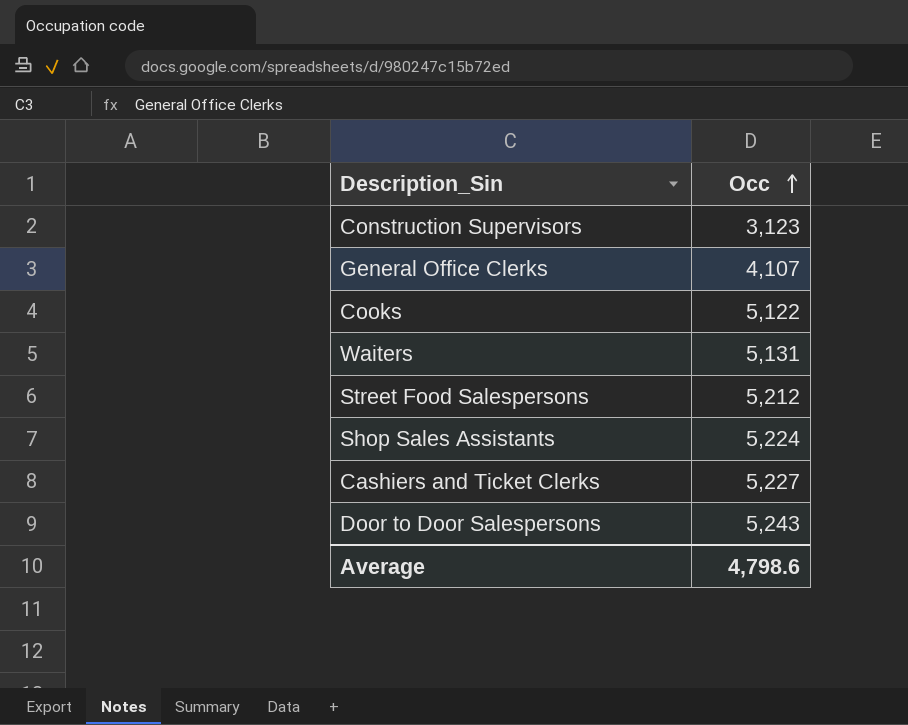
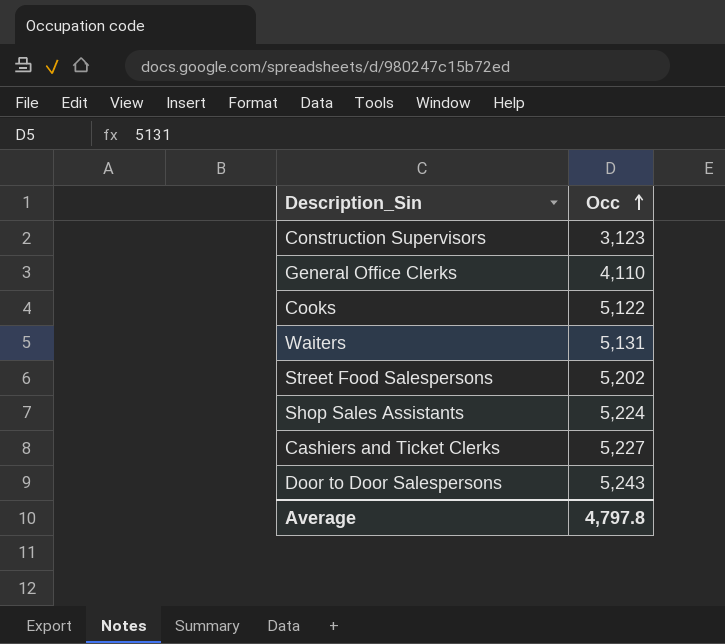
General Office Clerks | Occ: 4,107 -> 4,110
Street Food Salespersons | Occ: 5,212 -> 5,202
Average | Occ: 4,798.6 -> 4,797.8

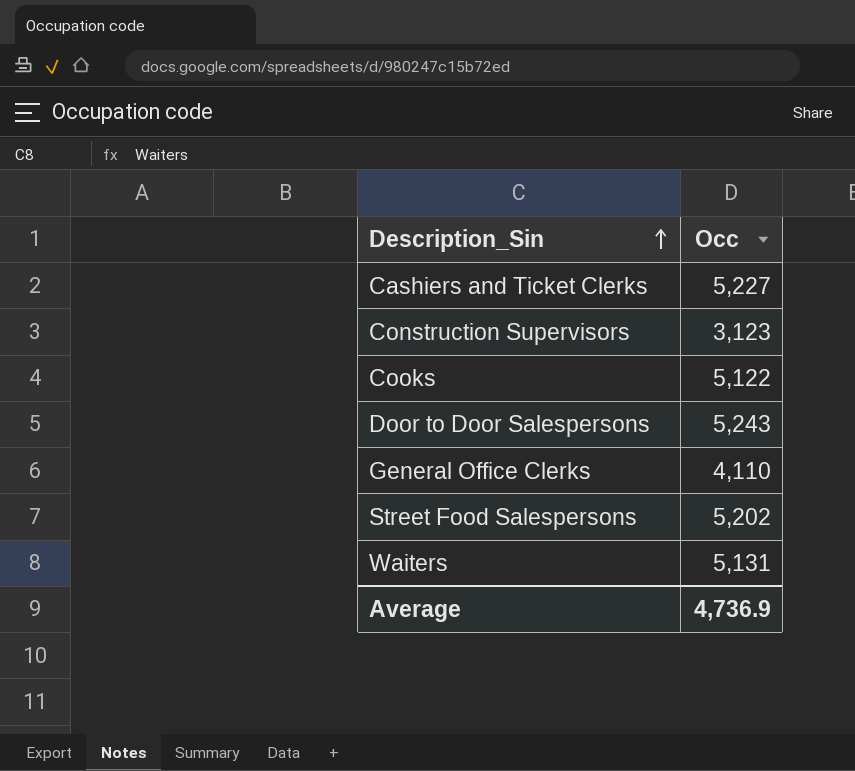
row order: Occ ascending -> Description_Sin ascending
row Shop Sales Assistants: 5,224 -> none
Average | Occ: 4,797.8 -> 4,736.9

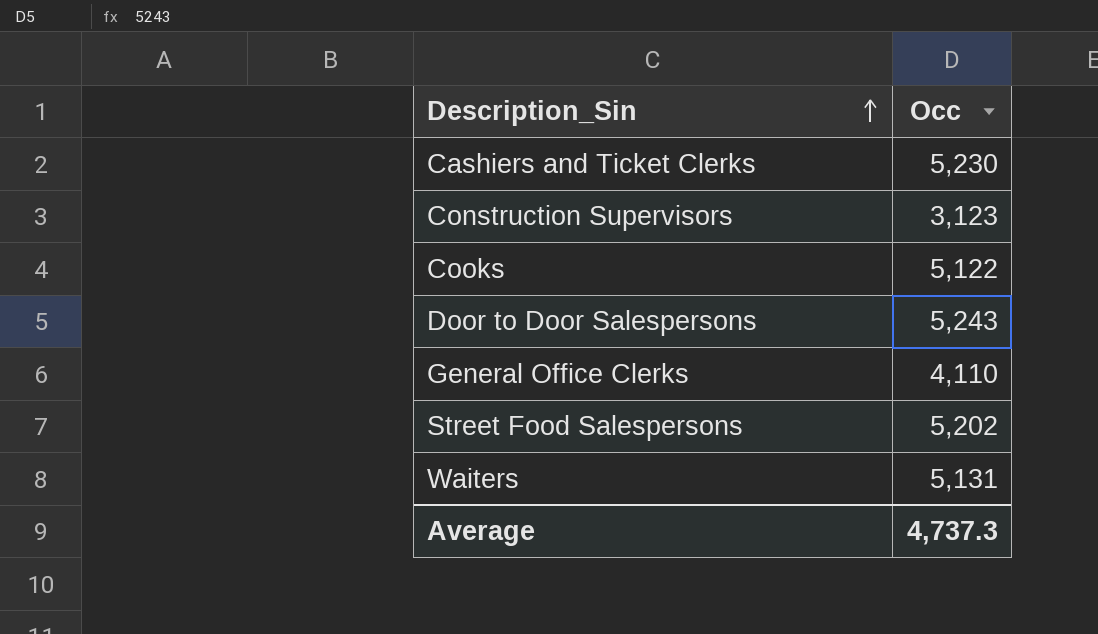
Cashiers and Ticket Clerks | Occ: 5,227 -> 5,230
Average | Occ: 4,736.9 -> 4,737.3

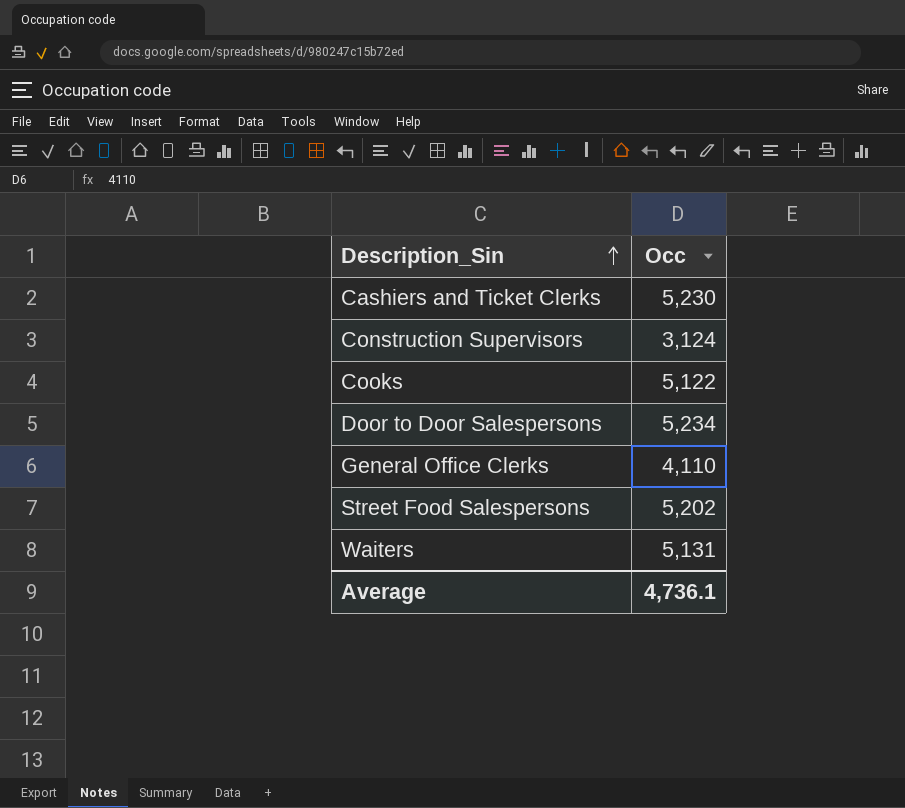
Construction Supervisors | Occ: 3,123 -> 3,124
Door to Door Salespersons | Occ: 5,243 -> 5,234
Average | Occ: 4,737.3 -> 4,736.1

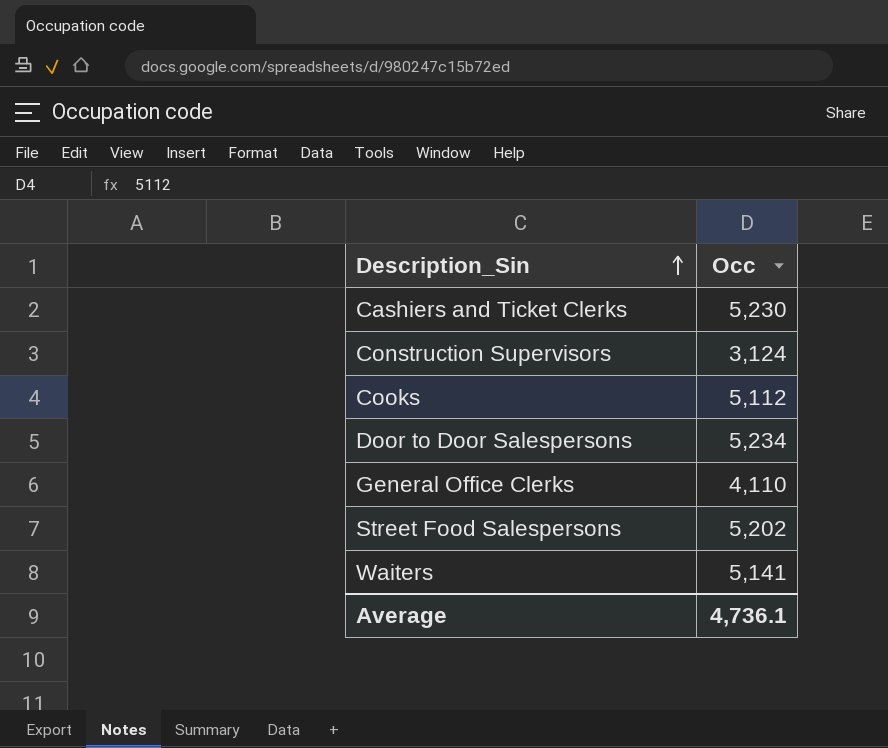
Cooks | Occ: 5,122 -> 5,112
Waiters | Occ: 5,131 -> 5,141

